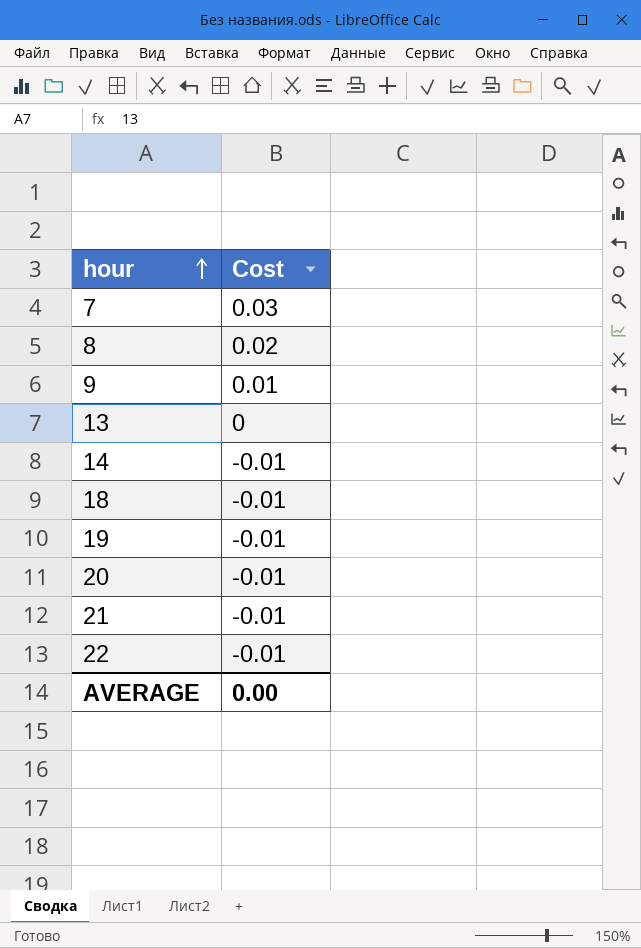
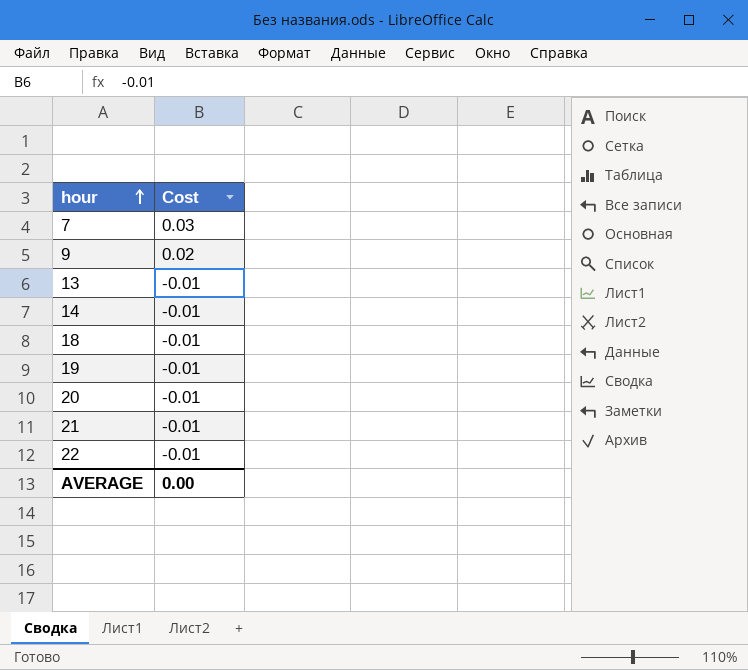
row 8: 0.02 -> none
9 | Cost: 0.01 -> 0.02
13 | Cost: 0 -> -0.01

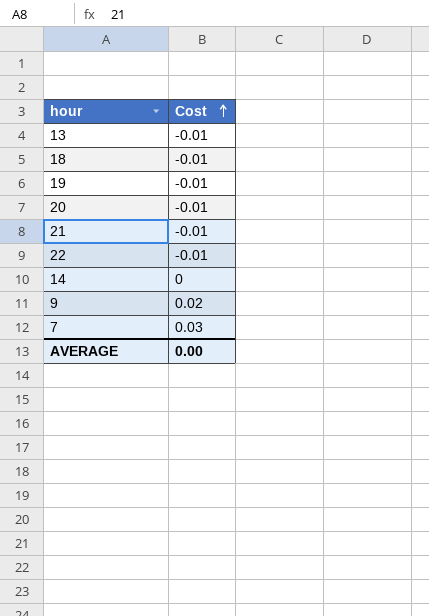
row order: hour ascending -> Cost ascending
14 | Cost: -0.01 -> 0

